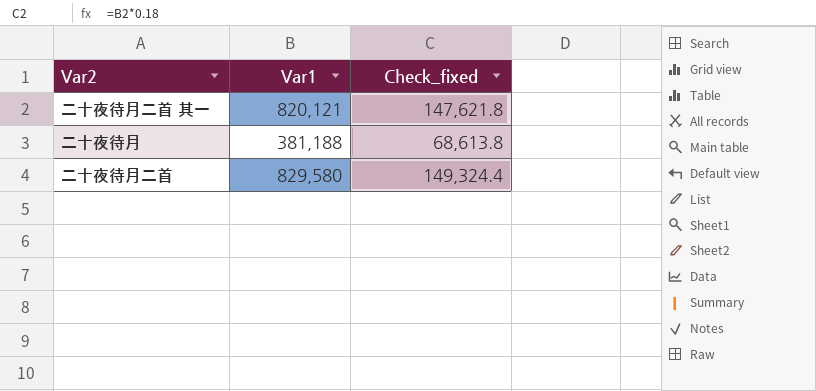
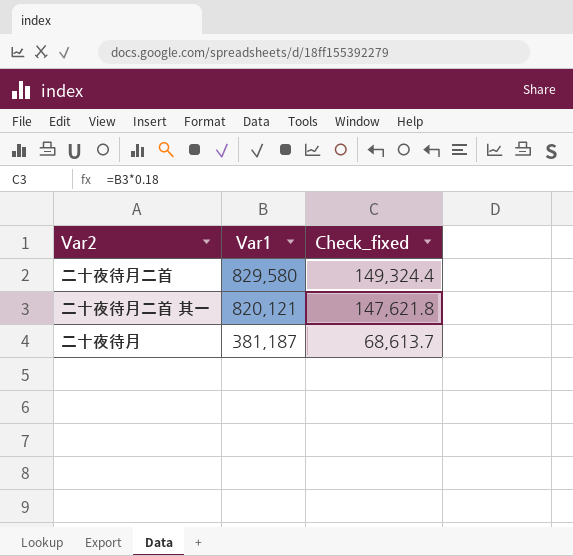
row order: none -> Var1 descending
二十夜待月 | Var1: 381,188 -> 381,187
二十夜待月 | Check_fixed: 68,613.8 -> 68,613.7

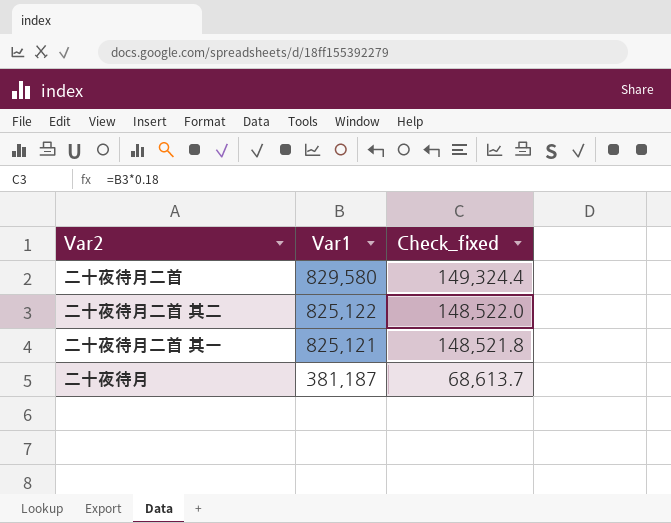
row 二十夜待月二首 其二: none -> 825,122 | 148,522.0
二十夜待月二首 其一 | Var1: 820,121 -> 825,121
二十夜待月二首 其一 | Check_fixed: 147,621.8 -> 148,521.8

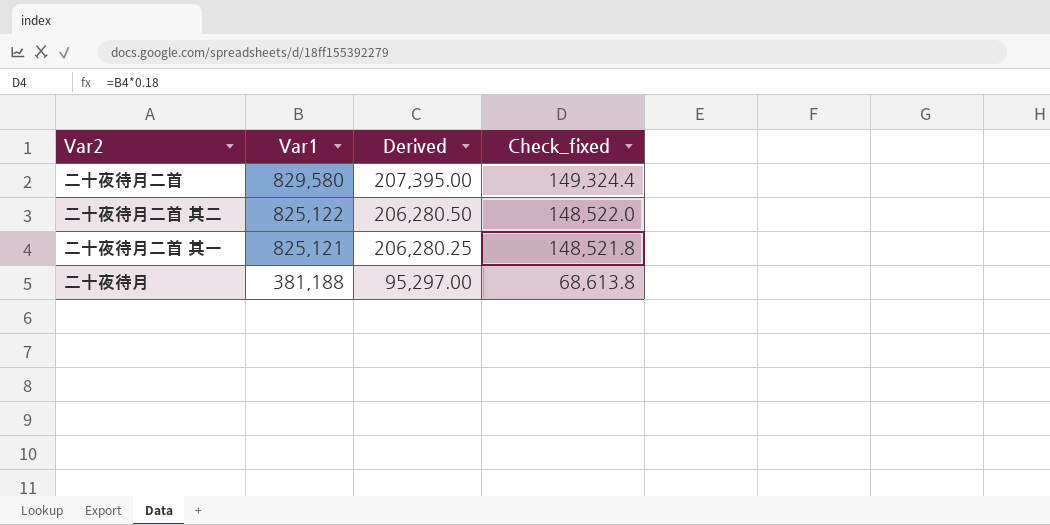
column Derived | formula: none -> [Var1] * 0.25
二十夜待月 | Var1: 381,187 -> 381,188
二十夜待月 | Check_fixed: 68,613.7 -> 68,613.8

